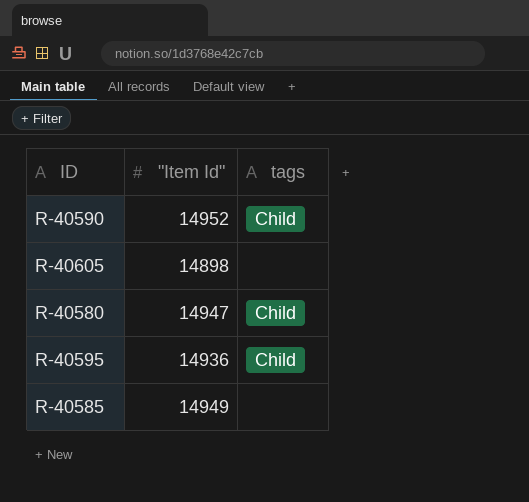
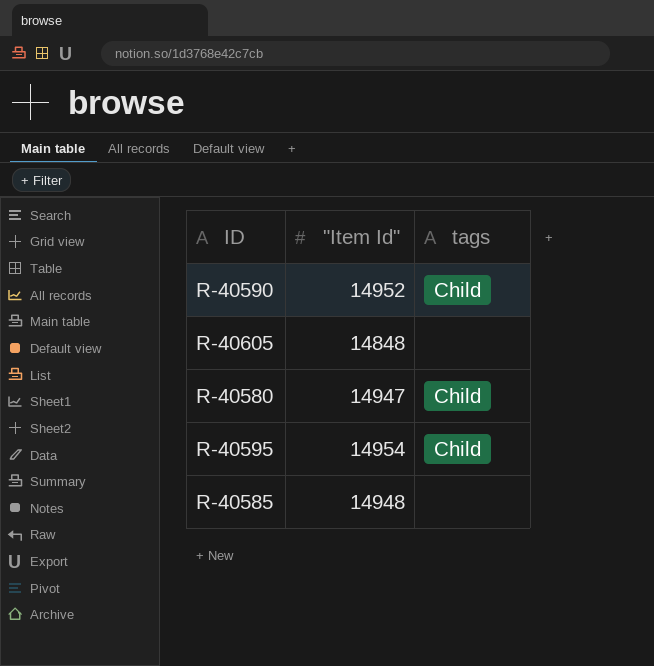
R-40605 | "Item Id": 14898 -> 14848
R-40595 | "Item Id": 14936 -> 14954
R-40585 | "Item Id": 14949 -> 14948

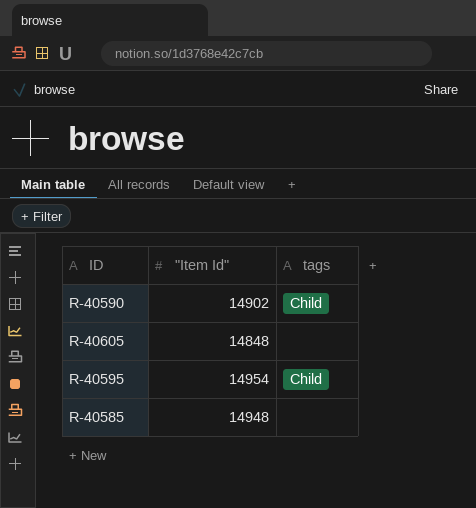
row R-40580: 14947 | Child -> none
R-40590 | "Item Id": 14952 -> 14902

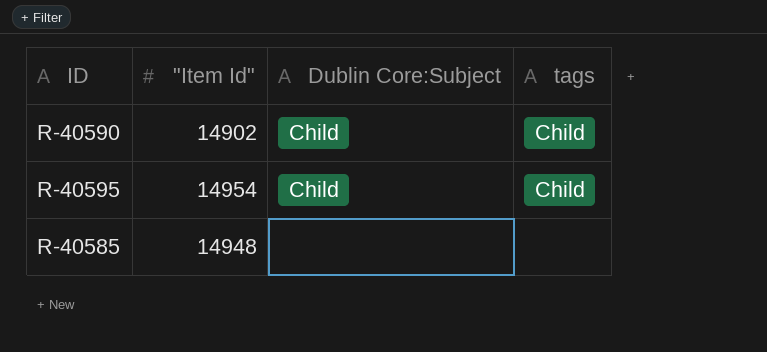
column Dublin Core:Subject | position: none -> 3
row R-40605: 14848 | none -> none

